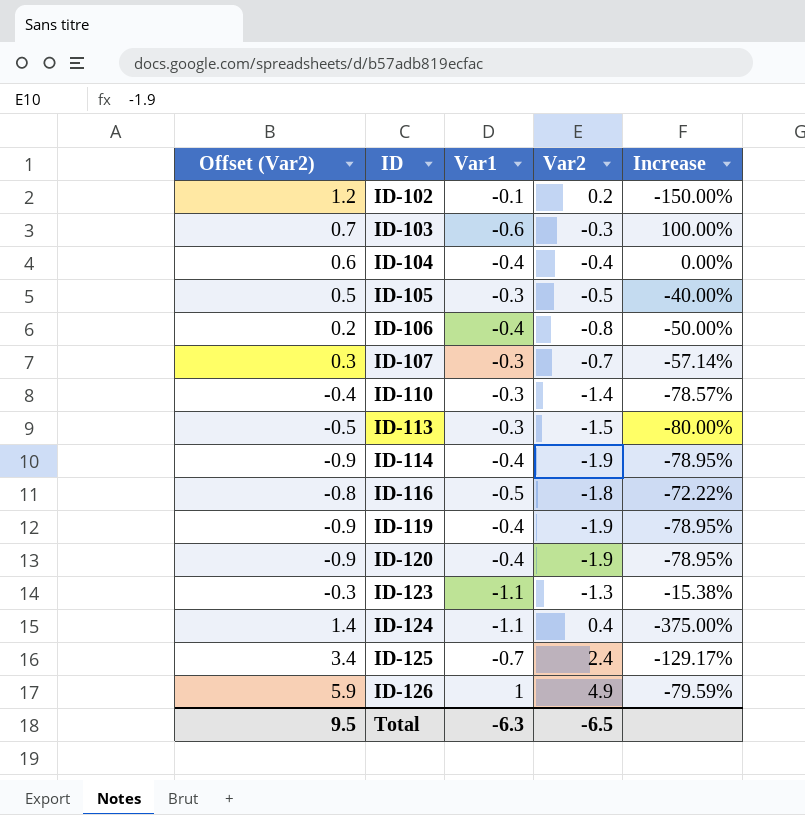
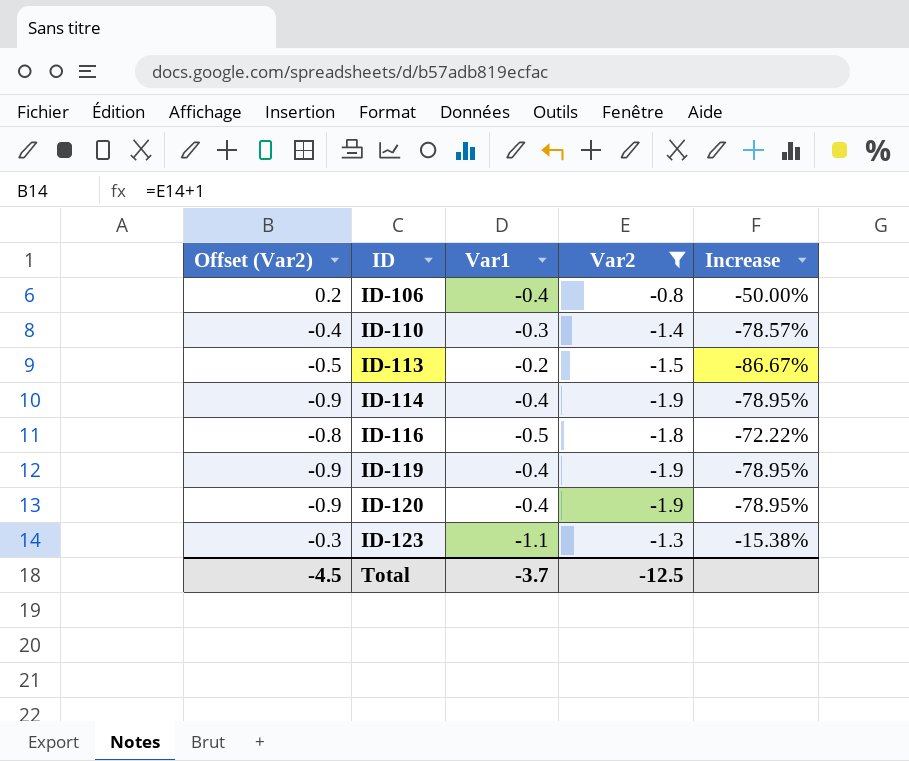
filter: none -> Var2 <= -0.8
ID-113 | Var1: -0.3 -> -0.2
ID-113 | Increase: -80.00% -> -86.67%
Total | Offset (Var2): 9.5 -> -4.5
Total | Var1: -6.3 -> -3.7
Total | Var2: -6.5 -> -12.5

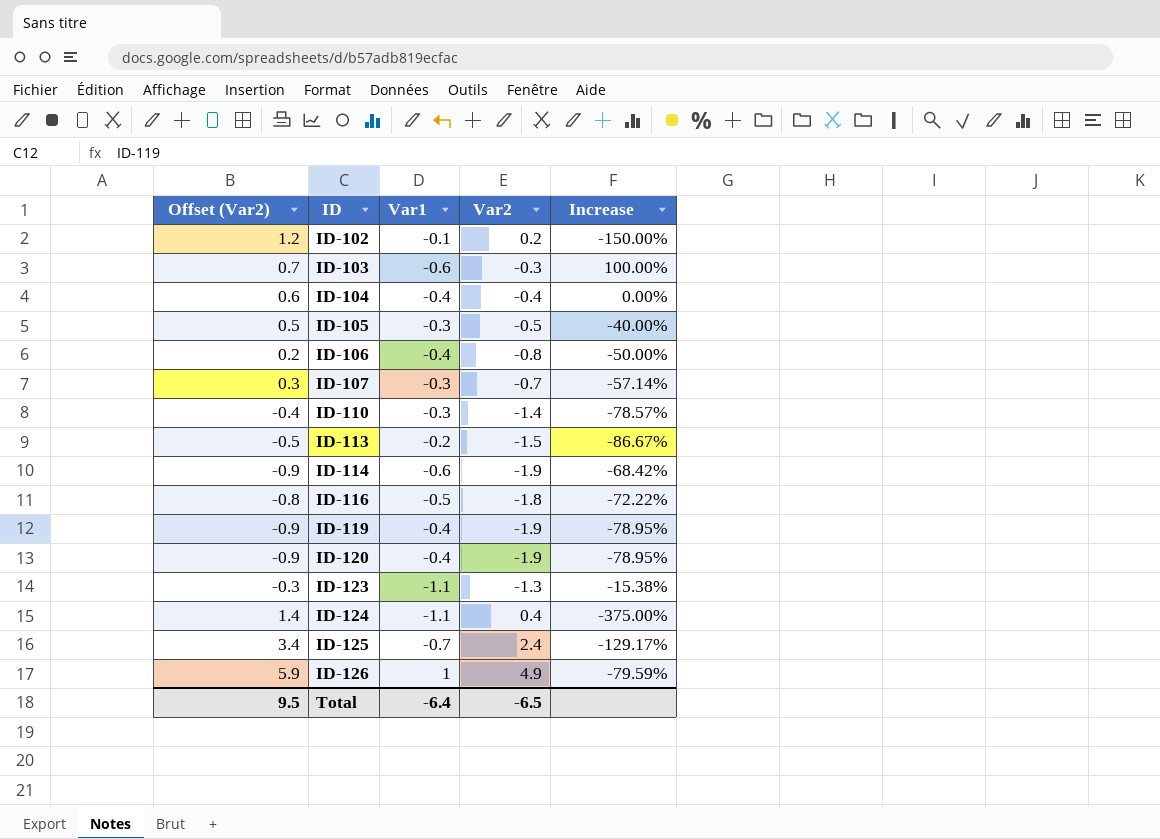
filter: Var2 <= -0.8 -> none
ID-114 | Var1: -0.4 -> -0.6
ID-114 | Increase: -78.95% -> -68.42%
Total | Offset (Var2): -4.5 -> 9.5
Total | Var1: -3.7 -> -6.4
Total | Var2: -12.5 -> -6.5

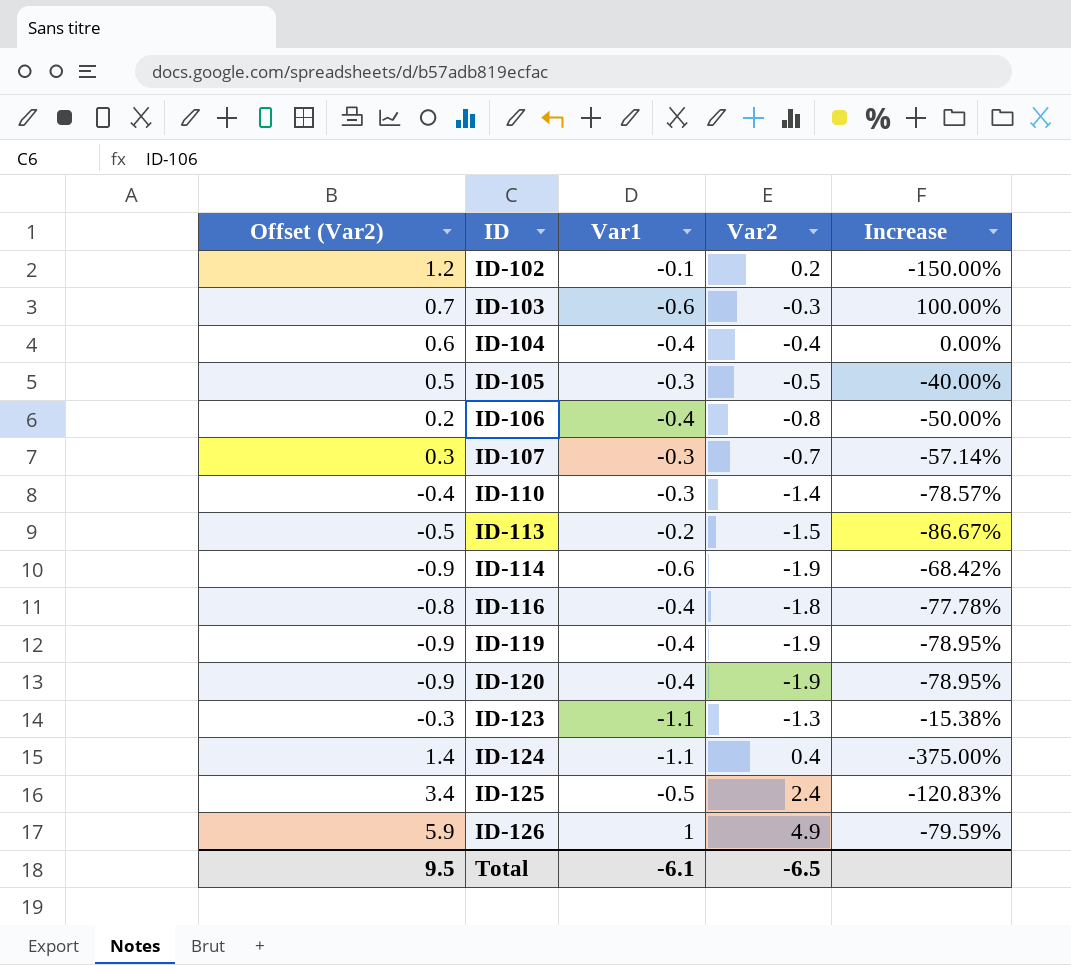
ID-116 | Var1: -0.5 -> -0.4
ID-116 | Increase: -72.22% -> -77.78%
ID-125 | Var1: -0.7 -> -0.5
ID-125 | Increase: -129.17% -> -120.83%
Total | Var1: -6.4 -> -6.1

